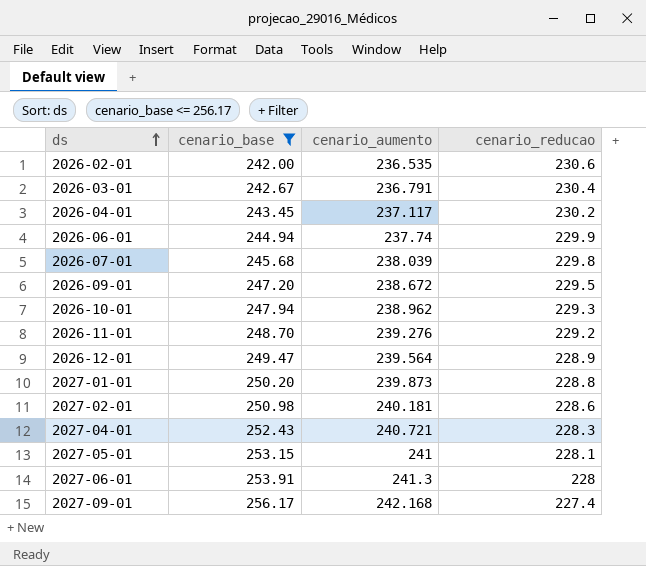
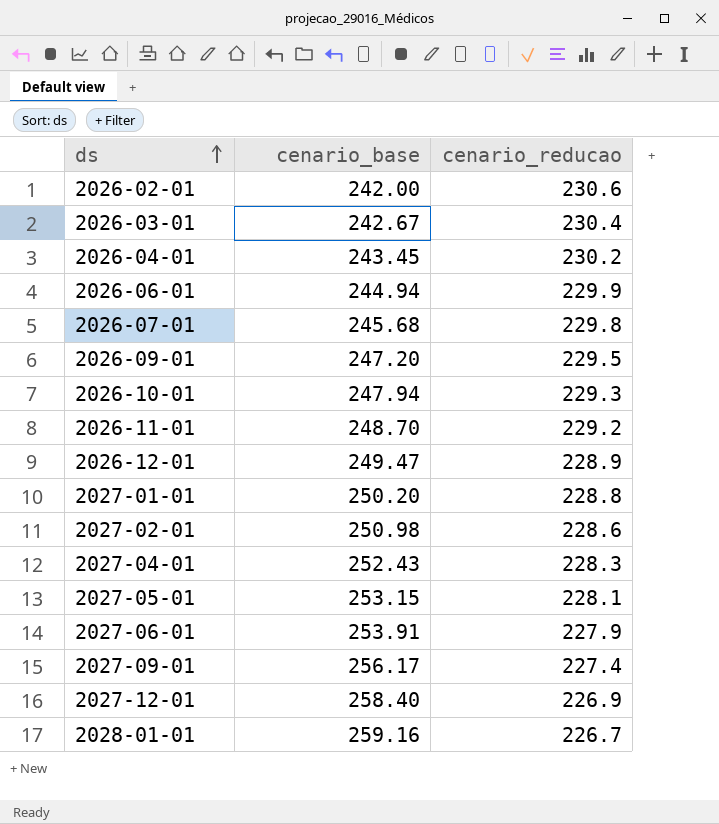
filter: cenario_base <= 256.17 -> none
column cenario_aumento | position: 3 -> none
2027-06-01 | cenario_reducao: 228 -> 227.9

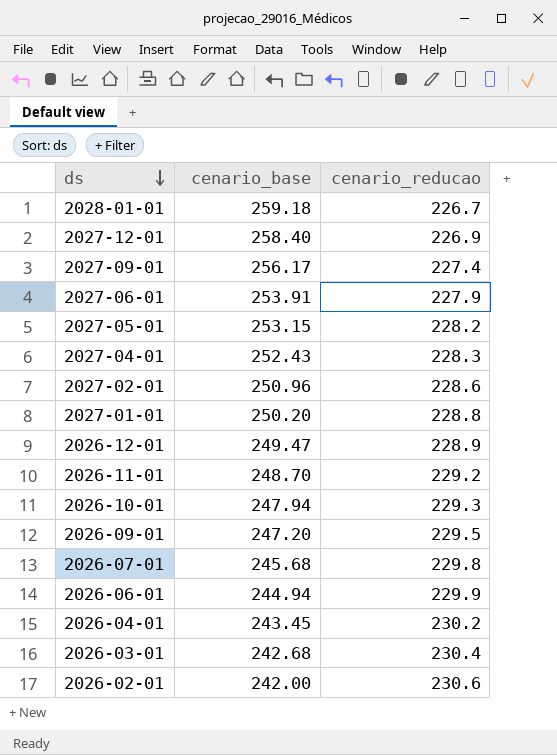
row order: ds ascending -> ds descending
2028-01-01 | cenario_base: 259.16 -> 259.18
2027-05-01 | cenario_reducao: 228.1 -> 228.2
2027-02-01 | cenario_base: 250.98 -> 250.96
2026-03-01 | cenario_base: 242.67 -> 242.68

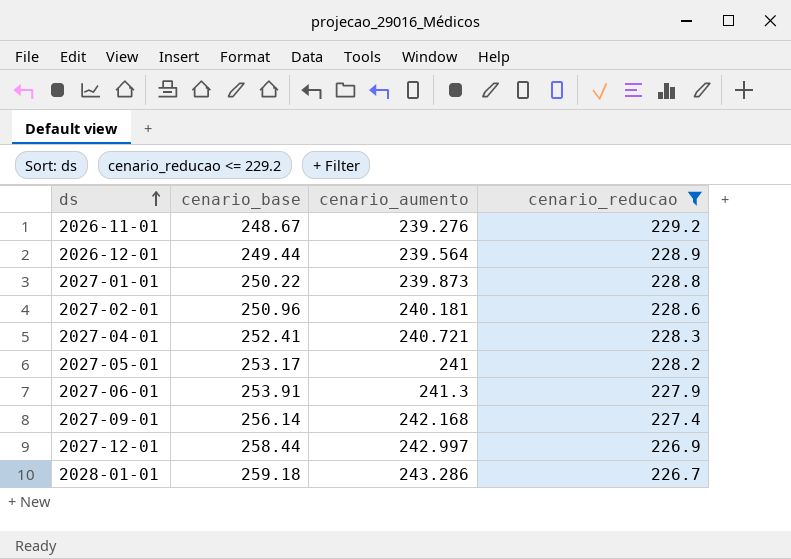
filter: none -> cenario_reducao <= 229.2
row order: ds descending -> ds ascending
column cenario_aumento | position: none -> 3
2026-11-01 | cenario_base: 248.70 -> 248.67
2026-12-01 | cenario_base: 249.47 -> 249.44
2027-01-01 | cenario_base: 250.20 -> 250.22
2027-04-01 | cenario_base: 252.43 -> 252.41
2027-05-01 | cenario_base: 253.15 -> 253.17
2027-09-01 | cenario_base: 256.17 -> 256.14
2027-12-01 | cenario_base: 258.40 -> 258.44

